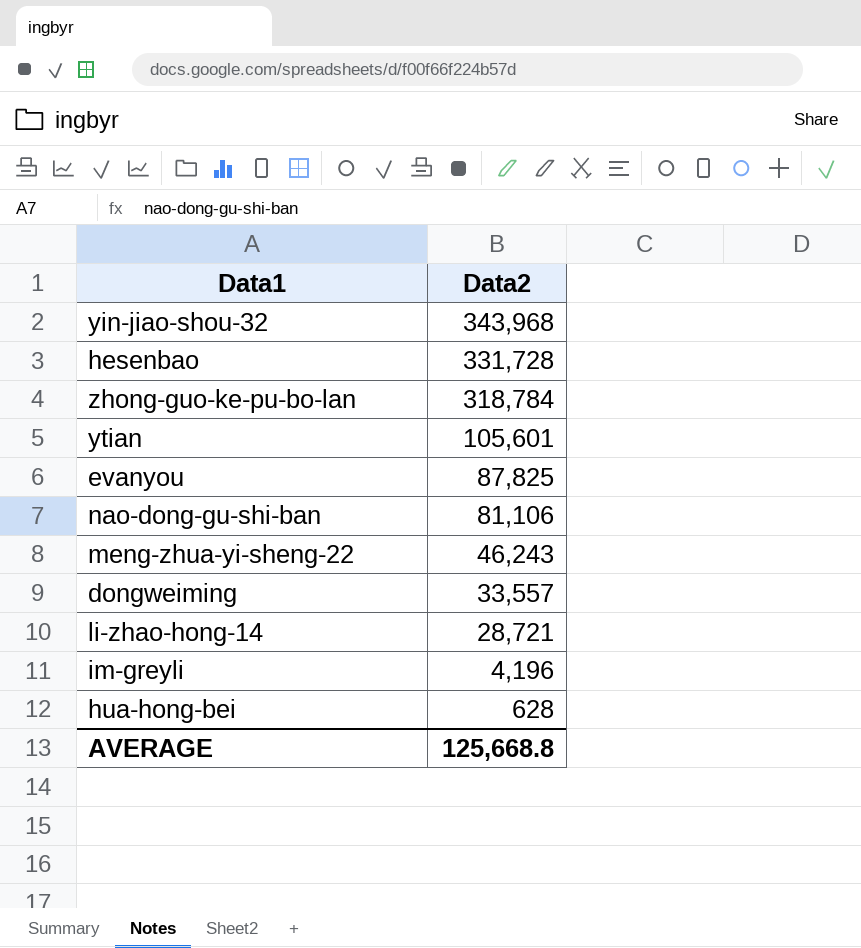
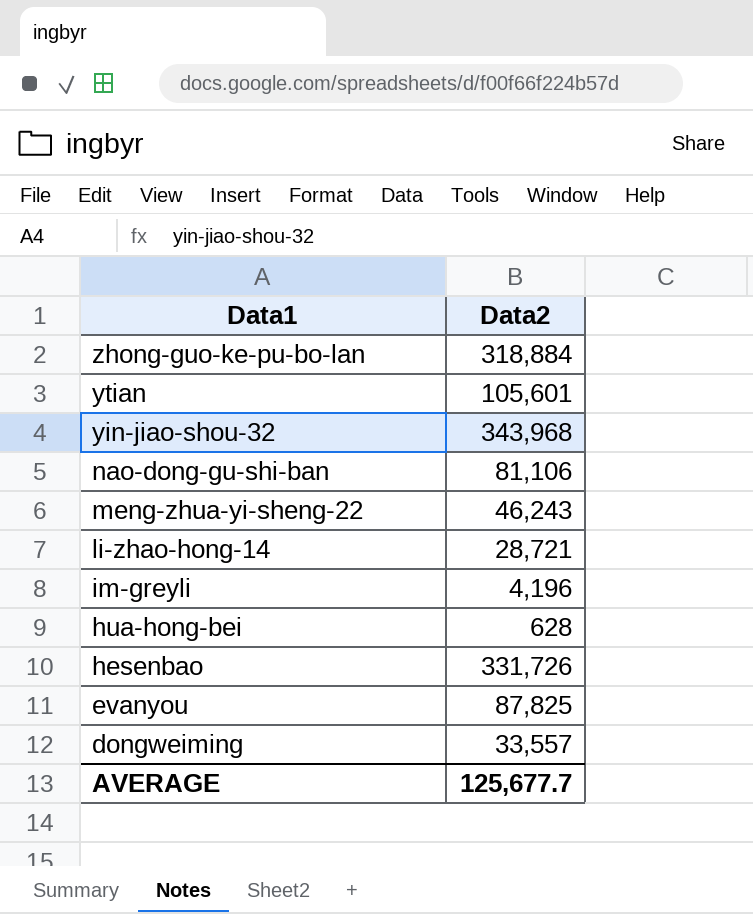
row order: Data2 descending -> Data1 descending
zhong-guo-ke-pu-bo-lan | Data2: 318,784 -> 318,884
hesenbao | Data2: 331,728 -> 331,726
AVERAGE | Data2: 125,668.8 -> 125,677.7

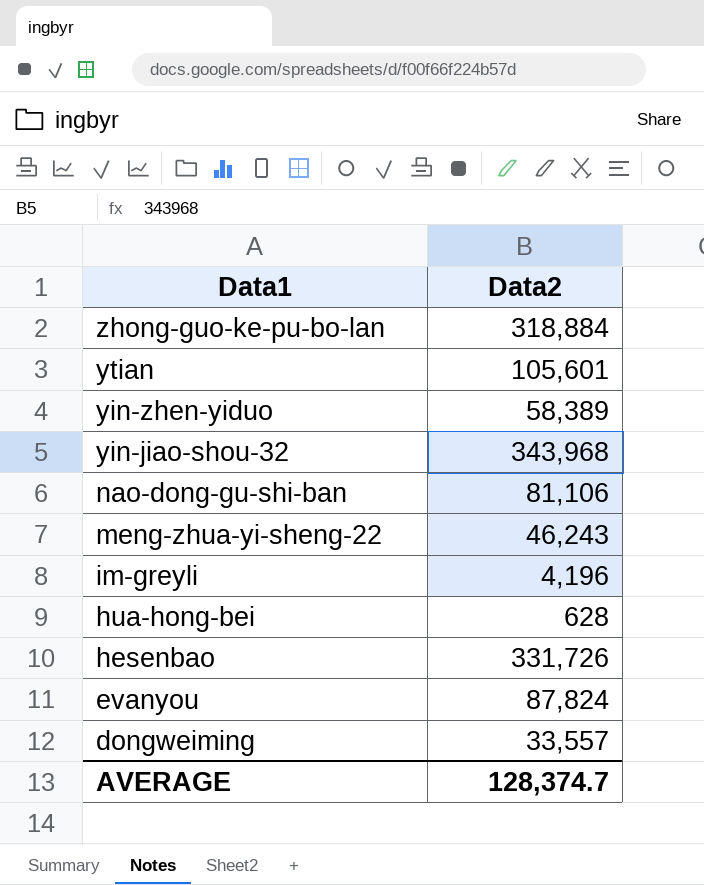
row li-zhao-hong-14: 28,721 -> none
row yin-zhen-yiduo: none -> 58,389
evanyou | Data2: 87,825 -> 87,824
AVERAGE | Data2: 125,677.7 -> 128,374.7

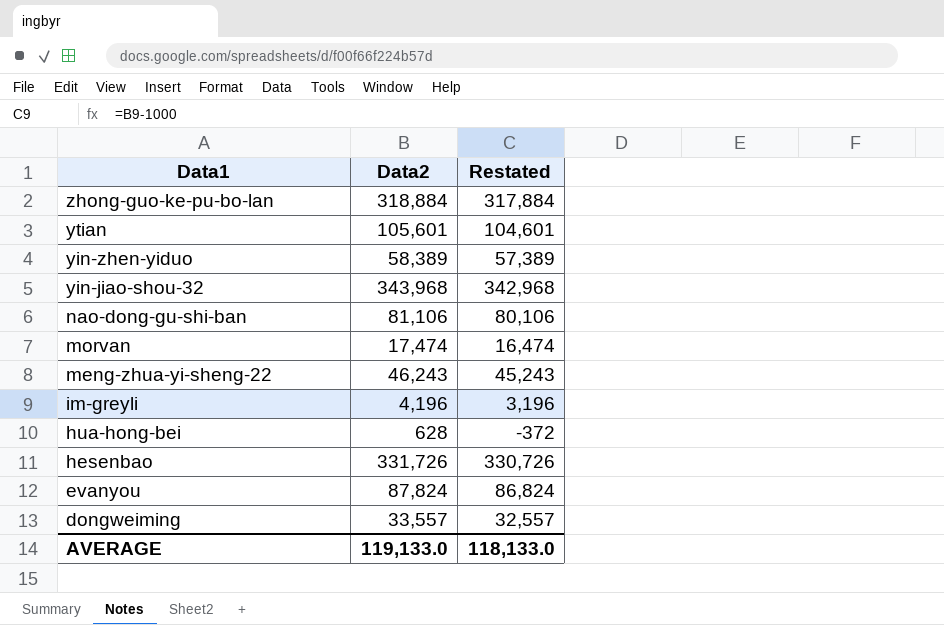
column Restated | formula: none -> [Data2] - 1000
row morvan: none -> 17,474 | 16,474
AVERAGE | Data2: 128,374.7 -> 119,133.0

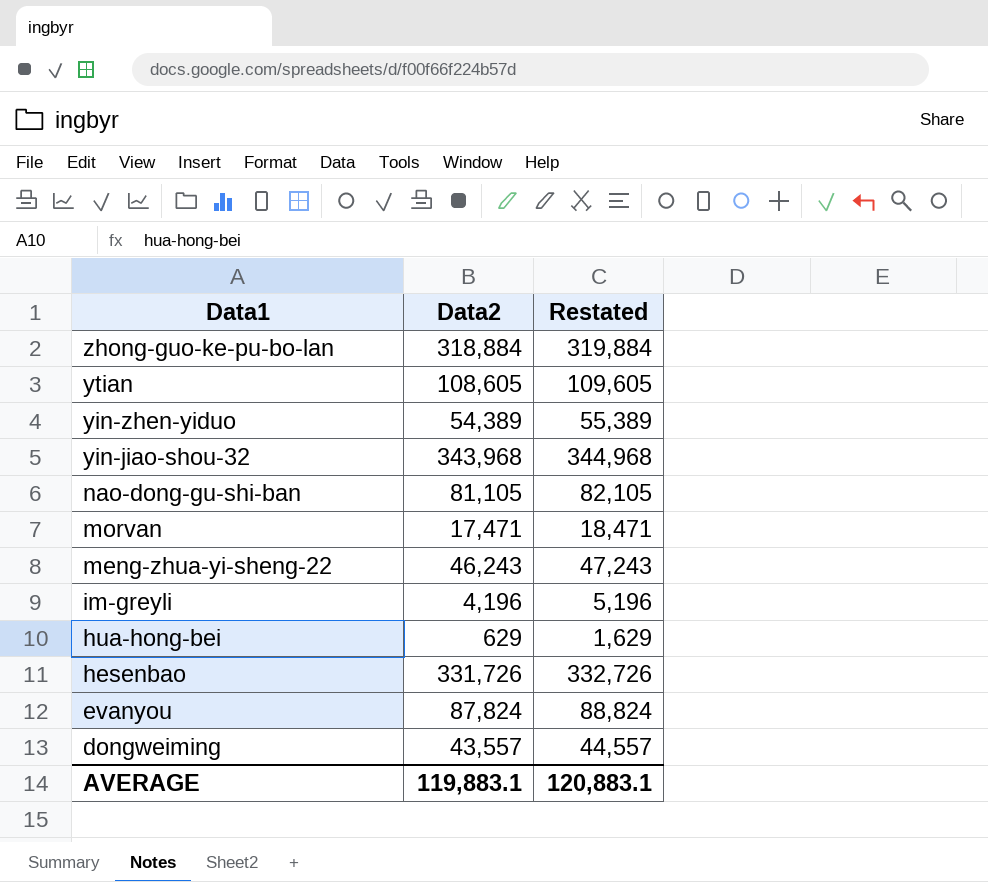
column Restated | formula: [Data2] - 1000 -> [Data2] + 1000
ytian | Data2: 105,601 -> 108,605
yin-zhen-yiduo | Data2: 58,389 -> 54,389
nao-dong-gu-shi-ban | Data2: 81,106 -> 81,105
morvan | Data2: 17,474 -> 17,471
hua-hong-bei | Data2: 628 -> 629
dongweiming | Data2: 33,557 -> 43,557
AVERAGE | Data2: 119,133.0 -> 119,883.1
AVERAGE | Restated: 118,133.0 -> 120,883.1

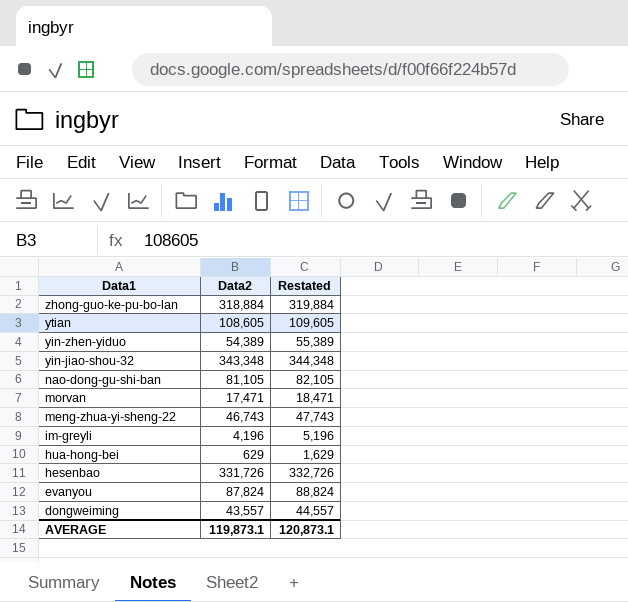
yin-jiao-shou-32 | Data2: 343,968 -> 343,348
yin-jiao-shou-32 | Restated: 344,968 -> 344,348
meng-zhua-yi-sheng-22 | Data2: 46,243 -> 46,743
meng-zhua-yi-sheng-22 | Restated: 47,243 -> 47,743
AVERAGE | Data2: 119,883.1 -> 119,873.1
AVERAGE | Restated: 120,883.1 -> 120,873.1

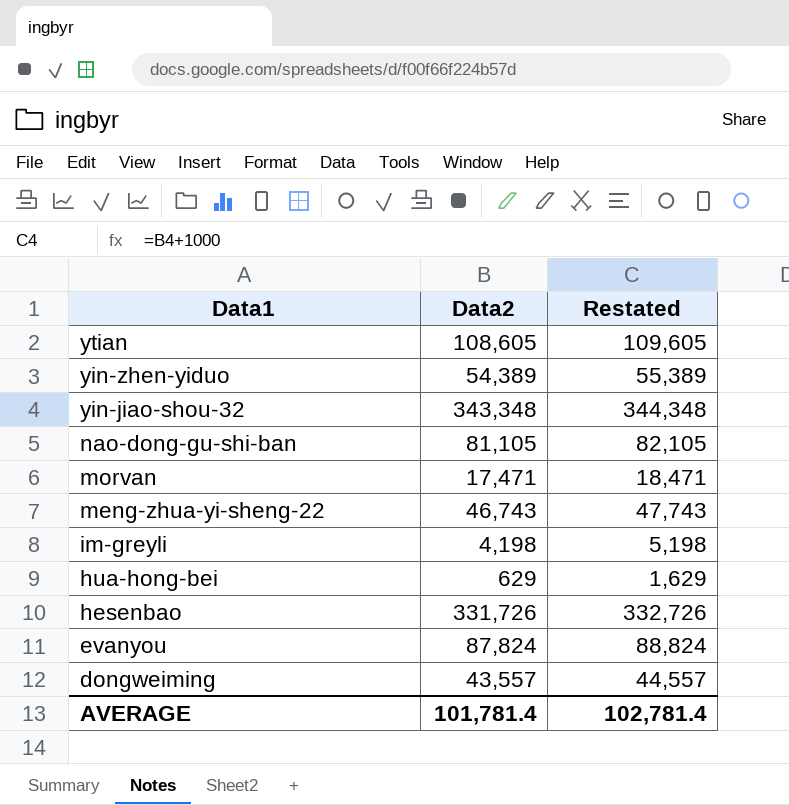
row zhong-guo-ke-pu-bo-lan: 318,884 | 319,884 -> none
im-greyli | Data2: 4,196 -> 4,198
im-greyli | Restated: 5,196 -> 5,198
AVERAGE | Data2: 119,873.1 -> 101,781.4
AVERAGE | Restated: 120,873.1 -> 102,781.4

